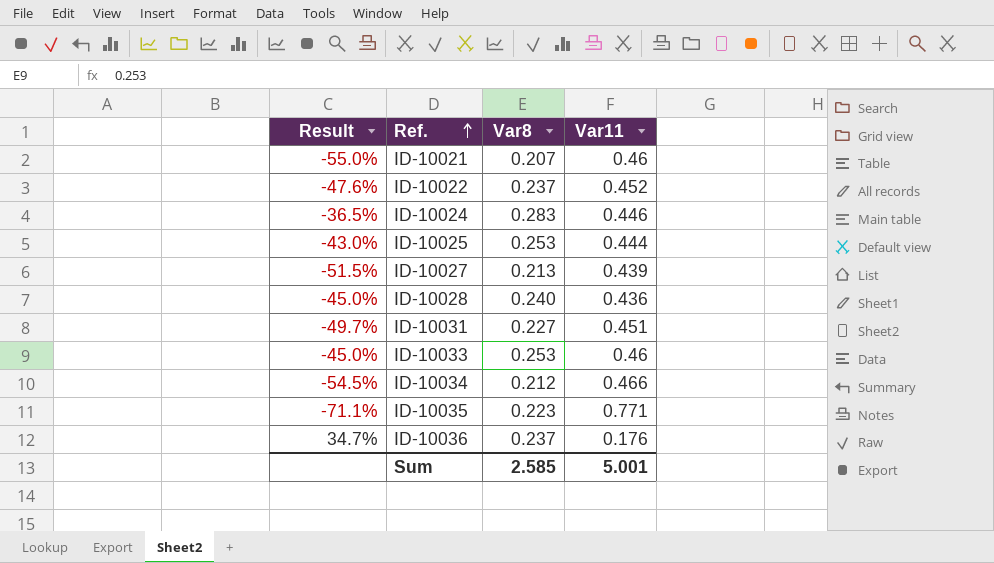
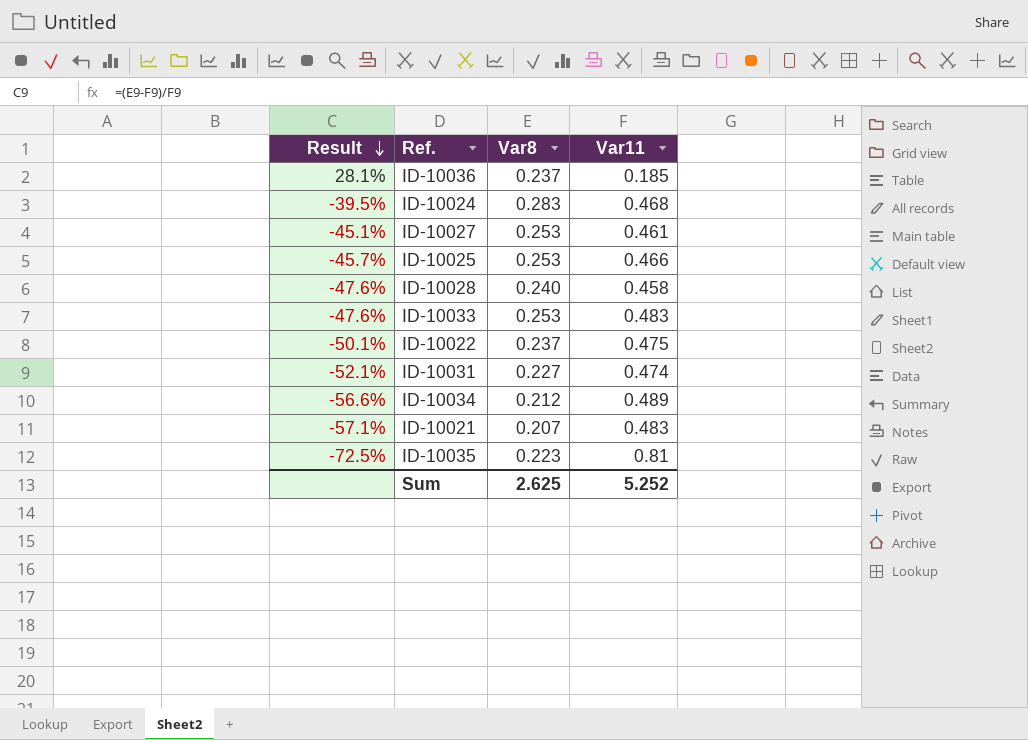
row order: Ref. ascending -> Result descending
ID-10036 | Result: 34.7% -> 28.1%
ID-10036 | Var11: 0.176 -> 0.185
ID-10024 | Result: -36.5% -> -39.5%
ID-10024 | Var11: 0.446 -> 0.468
ID-10027 | Result: -51.5% -> -45.1%
ID-10027 | Var8: 0.213 -> 0.253
ID-10027 | Var11: 0.439 -> 0.461
ID-10025 | Result: -43.0% -> -45.7%
ID-10025 | Var11: 0.444 -> 0.466
ID-10028 | Result: -45.0% -> -47.6%
ID-10028 | Var11: 0.436 -> 0.458
ID-10033 | Result: -45.0% -> -47.6%
ID-10033 | Var11: 0.46 -> 0.483
ID-10022 | Result: -47.6% -> -50.1%
ID-10022 | Var11: 0.452 -> 0.475
ID-10031 | Result: -49.7% -> -52.1%
ID-10031 | Var11: 0.451 -> 0.474
ID-10034 | Result: -54.5% -> -56.6%
ID-10034 | Var11: 0.466 -> 0.489
ID-10021 | Result: -55.0% -> -57.1%
ID-10021 | Var11: 0.46 -> 0.483
ID-10035 | Result: -71.1% -> -72.5%
ID-10035 | Var11: 0.771 -> 0.81
Sum | Var8: 2.585 -> 2.625
Sum | Var11: 5.001 -> 5.252

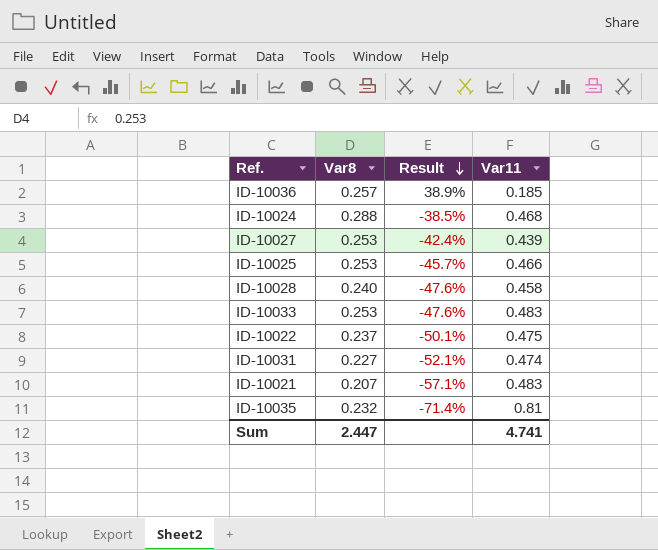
column Result | position: 1 -> 3
row ID-10034: -56.6% | 0.212 | 0.489 -> none
ID-10036 | Var8: 0.237 -> 0.257
ID-10036 | Result: 28.1% -> 38.9%
ID-10024 | Var8: 0.283 -> 0.288
ID-10024 | Result: -39.5% -> -38.5%
ID-10027 | Result: -45.1% -> -42.4%
ID-10027 | Var11: 0.461 -> 0.439
ID-10035 | Var8: 0.223 -> 0.232
ID-10035 | Result: -72.5% -> -71.4%
Sum | Var8: 2.625 -> 2.447
Sum | Var11: 5.252 -> 4.741

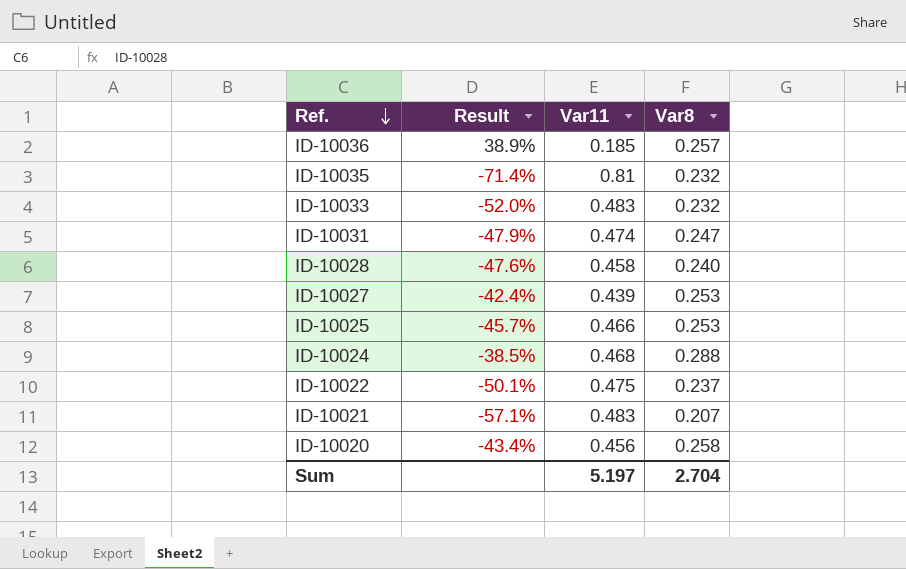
row order: Result descending -> Ref. descending
column Var8 | position: 2 -> 4
ID-10033 | Result: -47.6% -> -52.0%
ID-10033 | Var8: 0.253 -> 0.232
ID-10031 | Result: -52.1% -> -47.9%
ID-10031 | Var8: 0.227 -> 0.247
row ID-10020: none -> -43.4% | 0.456 | 0.258
Sum | Var11: 4.741 -> 5.197
Sum | Var8: 2.447 -> 2.704

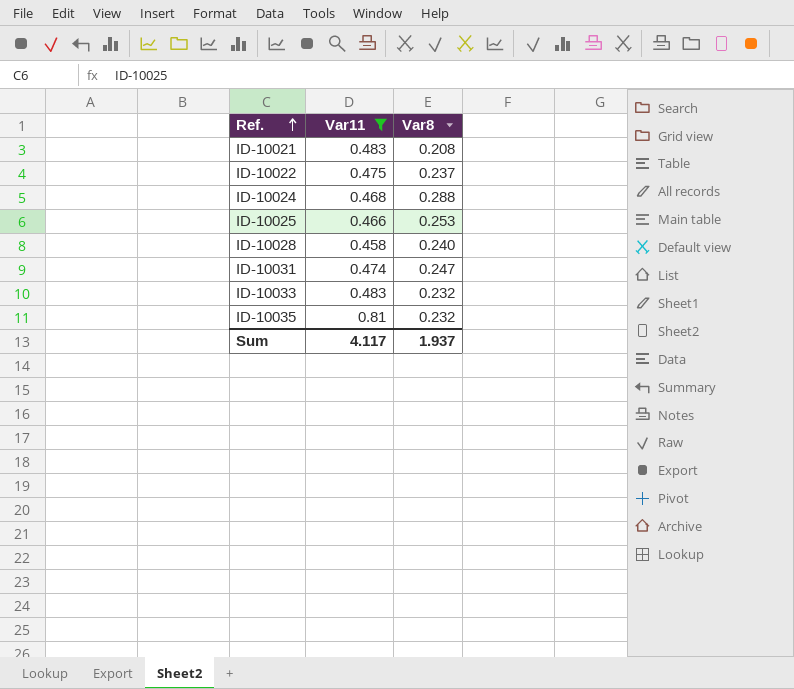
filter: none -> Var11 >= 0.458
row order: Ref. descending -> Ref. ascending
column Result | formula: ([Var8] - [Var11]) / [Var11] -> none
ID-10021 | Var8: 0.207 -> 0.208
Sum | Var11: 5.197 -> 4.117
Sum | Var8: 2.704 -> 1.937

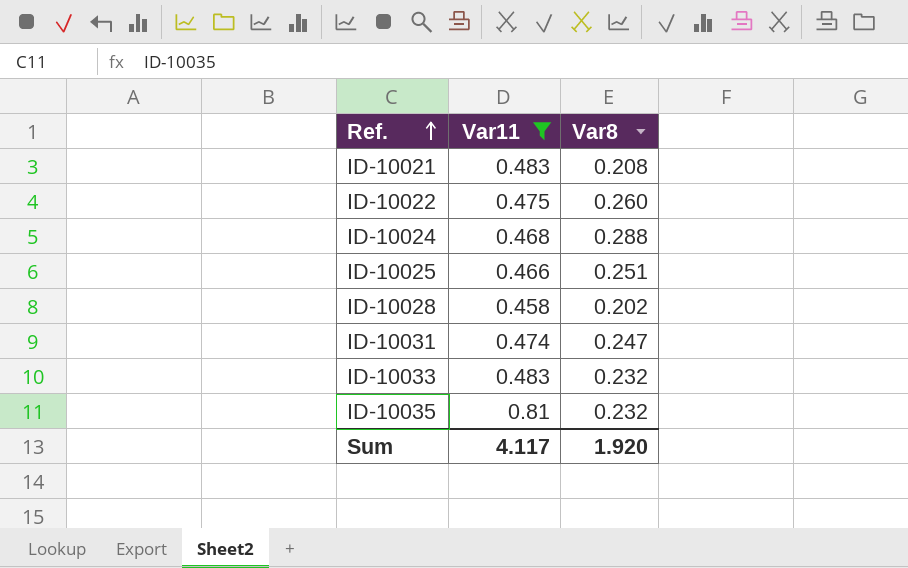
ID-10022 | Var8: 0.237 -> 0.260
ID-10025 | Var8: 0.253 -> 0.251
ID-10028 | Var8: 0.240 -> 0.202
Sum | Var8: 1.937 -> 1.920

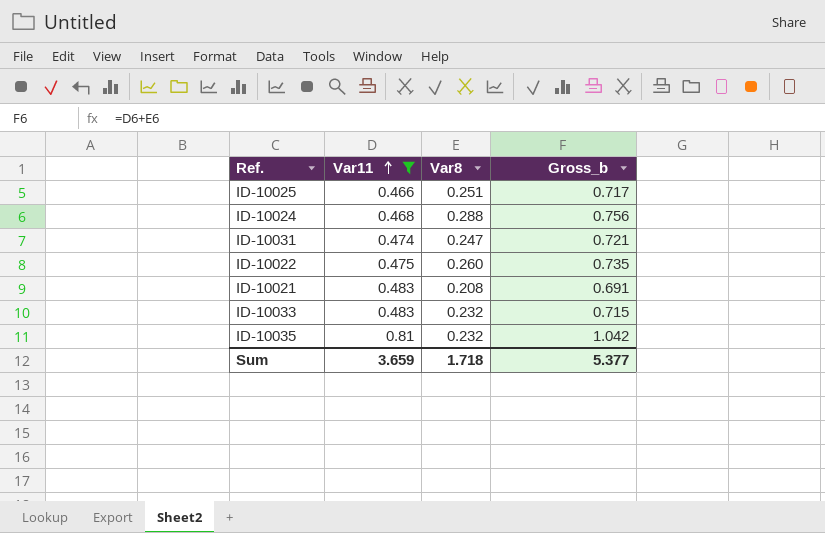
row order: Ref. ascending -> Var11 ascending
column Gross_b | formula: none -> [Var11] + [Var8]
row ID-10028: 0.458 | 0.202 -> none
Sum | Var11: 4.117 -> 3.659
Sum | Var8: 1.920 -> 1.718

